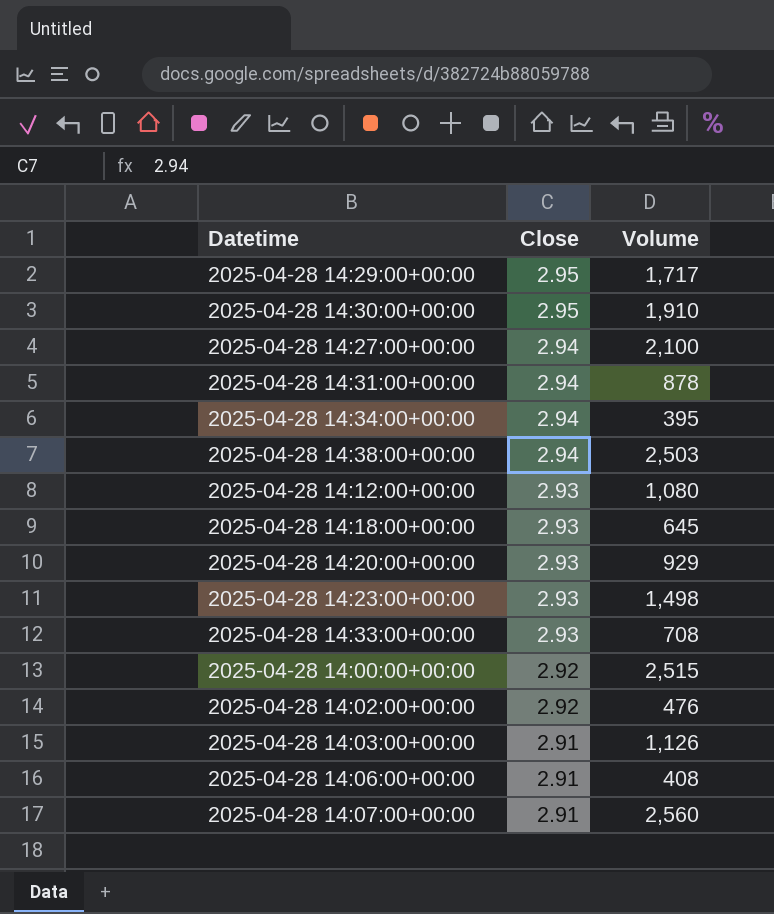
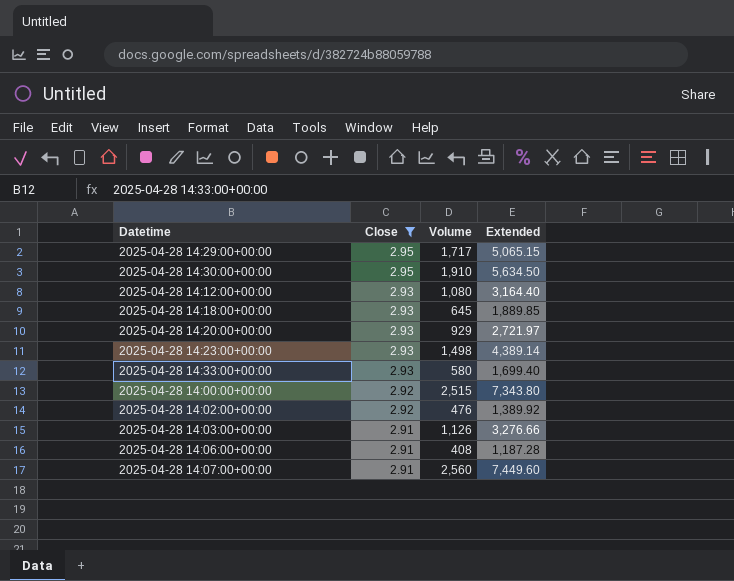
filter: none -> Close != 2.94
column Extended | formula: none -> [Close] * [Volume]
2025-04-28 14:33:00+00:00 | Volume: 708 -> 580

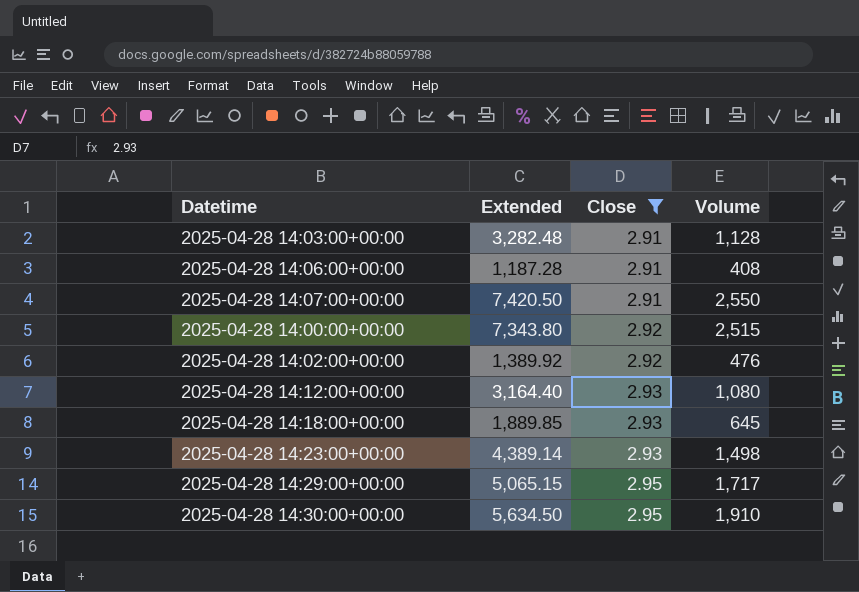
row order: Close descending -> Close ascending
column Extended | position: 4 -> 2
row 2025-04-28 14:20:00+00:00: 2.93 | 929 | 2,721.97 -> none
row 2025-04-28 14:33:00+00:00: 2.93 | 580 | 1,699.40 -> none
2025-04-28 14:03:00+00:00 | Extended: 3,276.66 -> 3,282.48
2025-04-28 14:03:00+00:00 | Volume: 1,126 -> 1,128
2025-04-28 14:07:00+00:00 | Extended: 7,449.60 -> 7,420.50
2025-04-28 14:07:00+00:00 | Volume: 2,560 -> 2,550

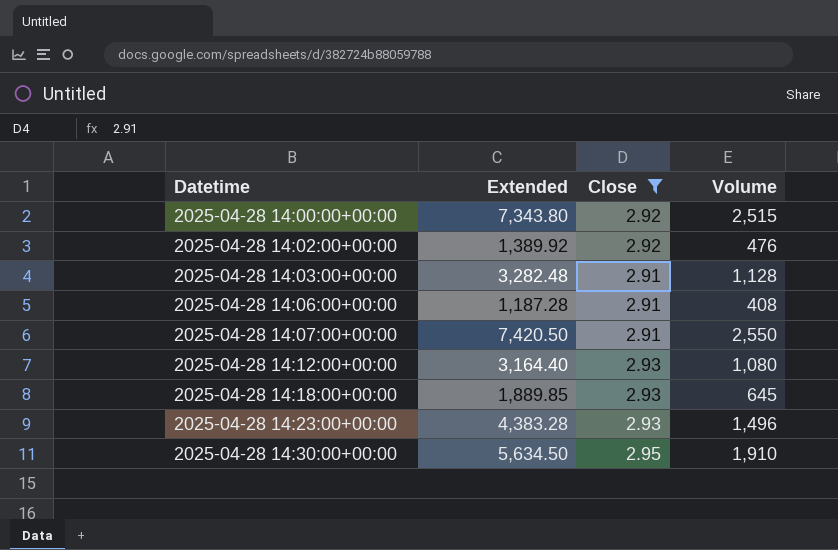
row order: Close ascending -> Datetime ascending
row 2025-04-28 14:29:00+00:00: 5,065.15 | 2.95 | 1,717 -> none
2025-04-28 14:23:00+00:00 | Extended: 4,389.14 -> 4,383.28
2025-04-28 14:23:00+00:00 | Volume: 1,498 -> 1,496

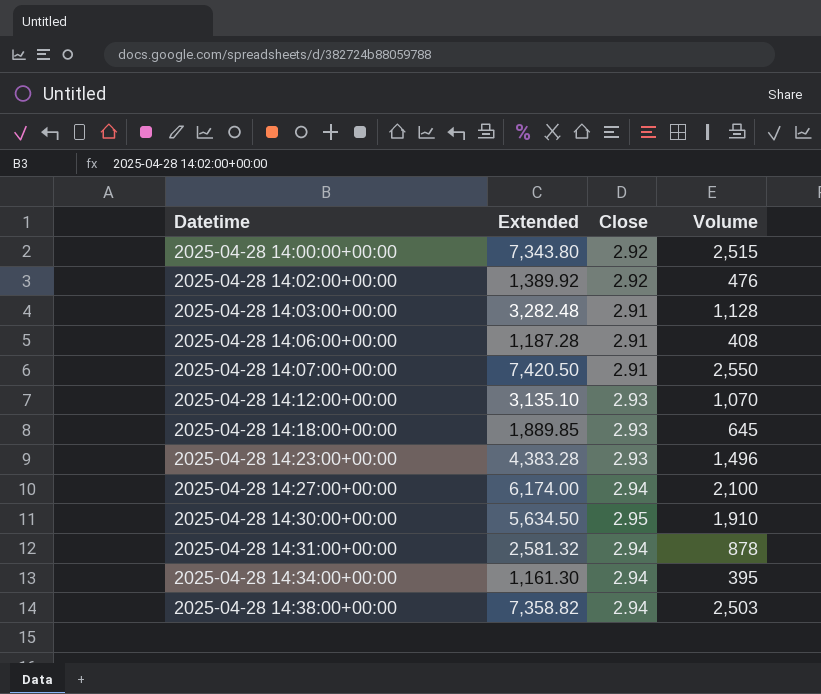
filter: Close != 2.94 -> none
2025-04-28 14:12:00+00:00 | Extended: 3,164.40 -> 3,135.10
2025-04-28 14:12:00+00:00 | Volume: 1,080 -> 1,070

